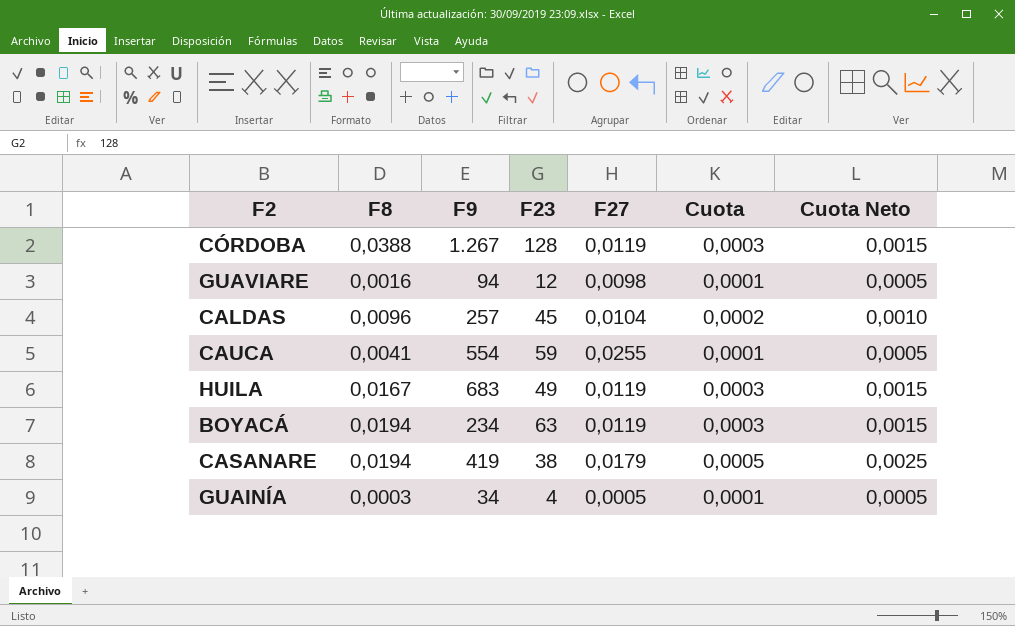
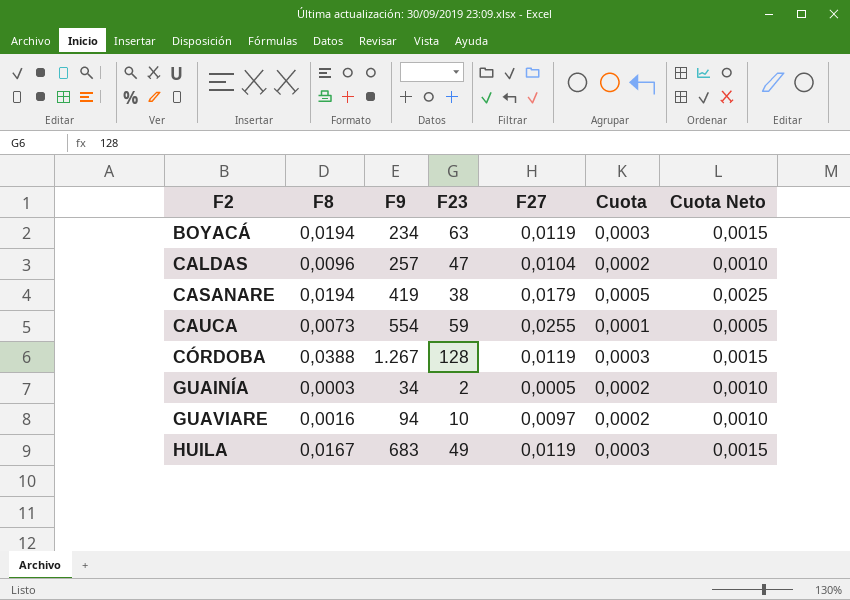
row order: none -> F2 ascending
CALDAS | F23: 45 -> 47
CAUCA | F8: 0,0041 -> 0,0073
GUAINÍA | F23: 4 -> 2
GUAINÍA | Cuota: 0,0001 -> 0,0002
GUAINÍA | Cuota Neto: 0,0005 -> 0,0010
GUAVIARE | F23: 12 -> 10
GUAVIARE | F27: 0,0098 -> 0,0097
GUAVIARE | Cuota: 0,0001 -> 0,0002
GUAVIARE | Cuota Neto: 0,0005 -> 0,0010

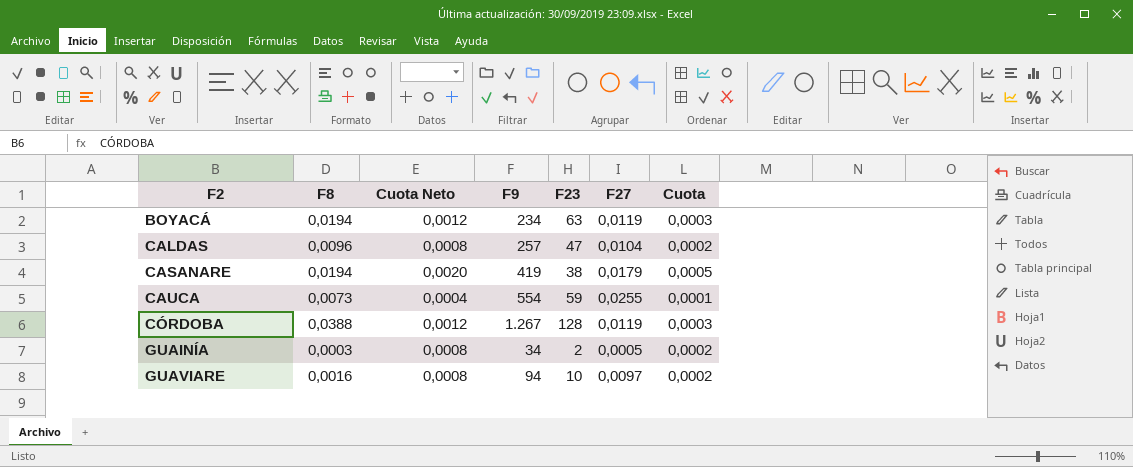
column Cuota Neto | formula: [Cuota] * 5 -> [Cuota] * 4
column Cuota Neto | position: 7 -> 3
row HUILA: 0,0167 | 683 | 49 | 0,0119 | 0,0003 | 0,0015 -> none

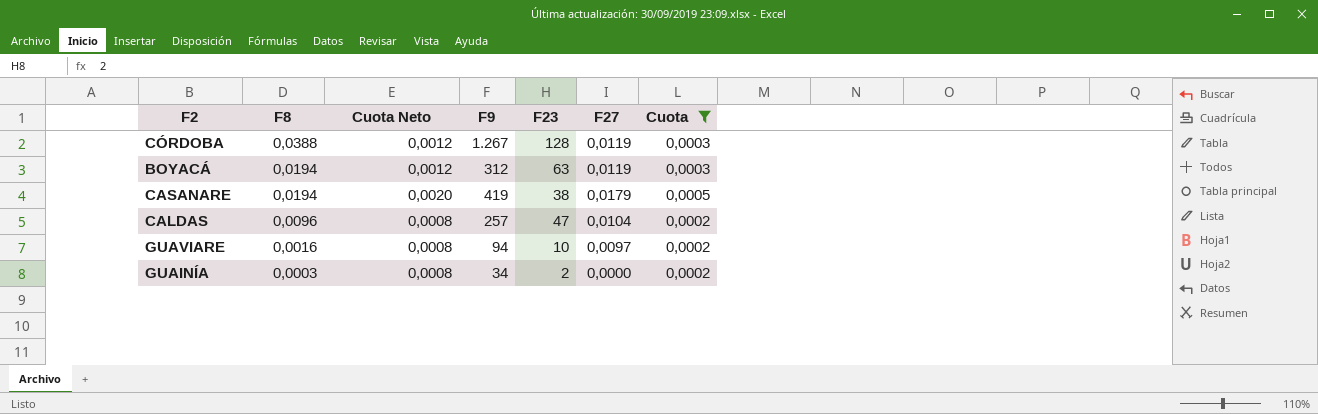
filter: none -> Cuota != 0,0001
row order: F2 ascending -> F8 descending
BOYACÁ | F9: 234 -> 312
GUAINÍA | F27: 0,0005 -> 0,0000

